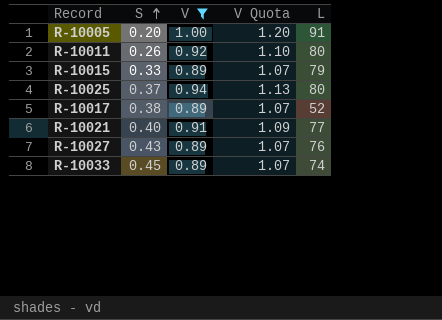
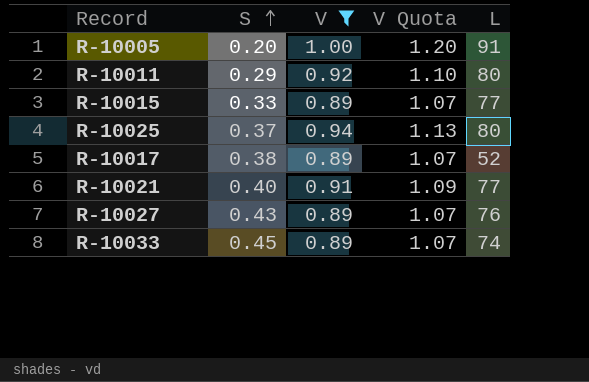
R-10011 | S: 0.26 -> 0.29
R-10015 | L: 79 -> 77

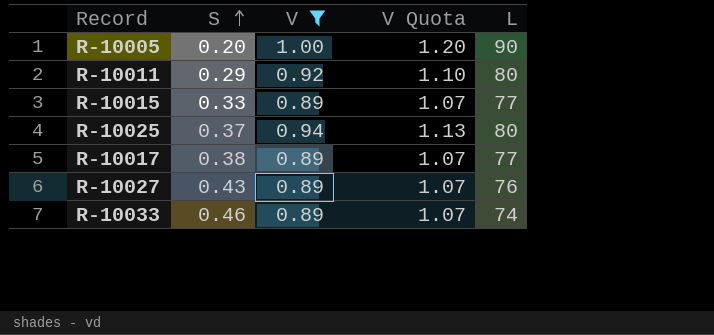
row R-10021: 0.40 | 0.91 | 1.09 | 77 -> none
R-10005 | L: 91 -> 90
R-10017 | L: 52 -> 77
R-10033 | S: 0.45 -> 0.46

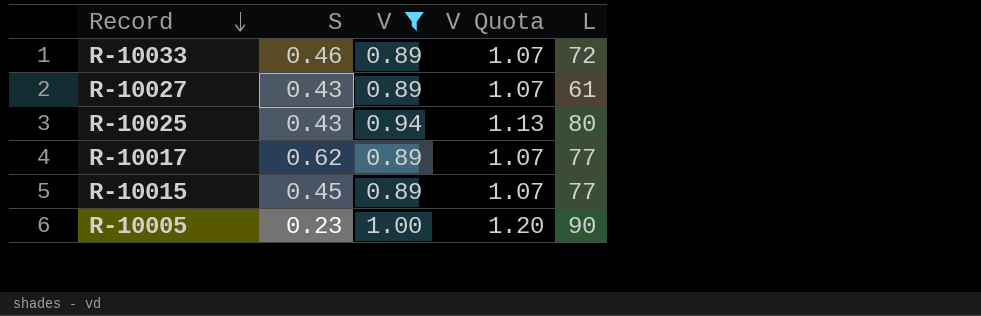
row order: S ascending -> Record descending
row R-10011: 0.29 | 0.92 | 1.10 | 80 -> none
R-10033 | L: 74 -> 72
R-10027 | L: 76 -> 61
R-10025 | S: 0.37 -> 0.43
R-10017 | S: 0.38 -> 0.62
R-10015 | S: 0.33 -> 0.45
R-10005 | S: 0.20 -> 0.23

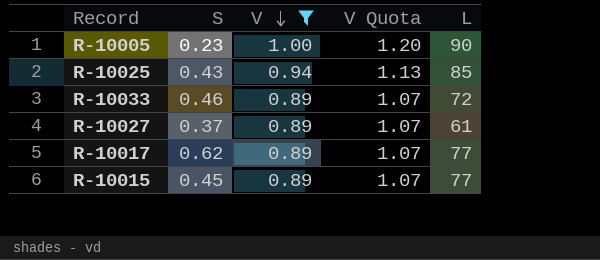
row order: Record descending -> V descending
R-10025 | L: 80 -> 85
R-10027 | S: 0.43 -> 0.37

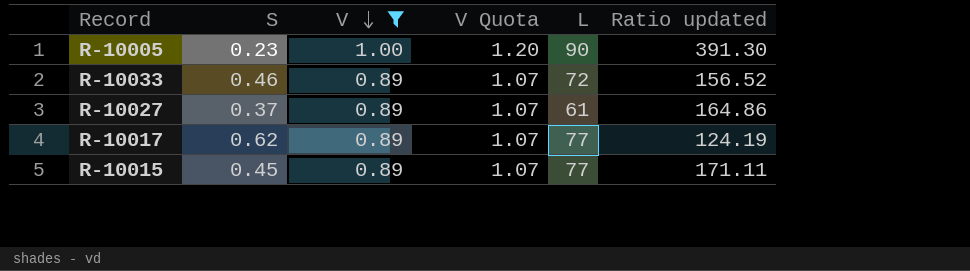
column Ratio updated | formula: none -> [L] / [S]
row R-10025: 0.43 | 0.94 | 1.13 | 85 -> none

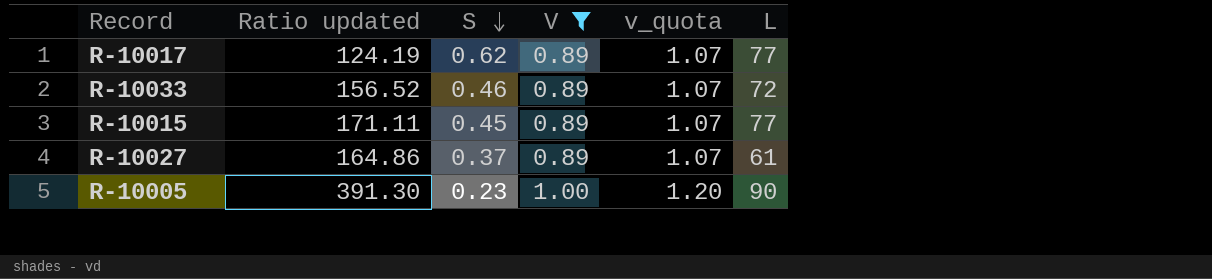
row order: V descending -> S descending
column Ratio updated | position: 6 -> 2
column name: V Quota -> v_quota

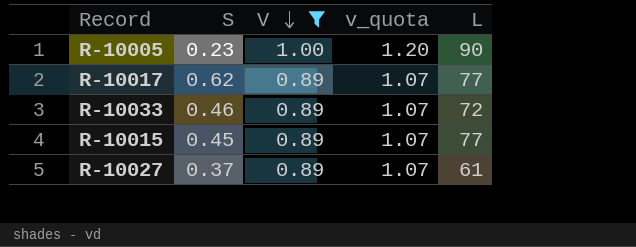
row order: S descending -> V descending
column Ratio updated | formula: [L] / [S] -> none

